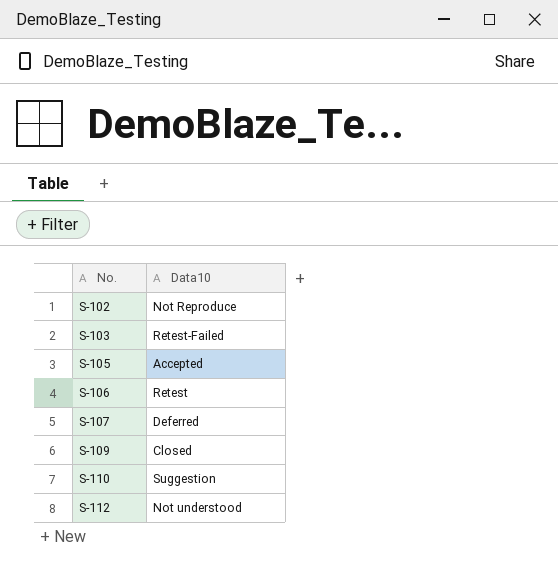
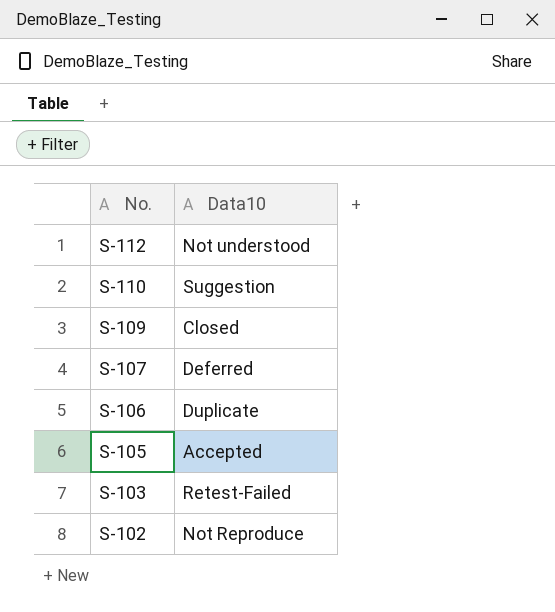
row order: No. ascending -> No. descending
S-106 | Data10: Retest -> Duplicate

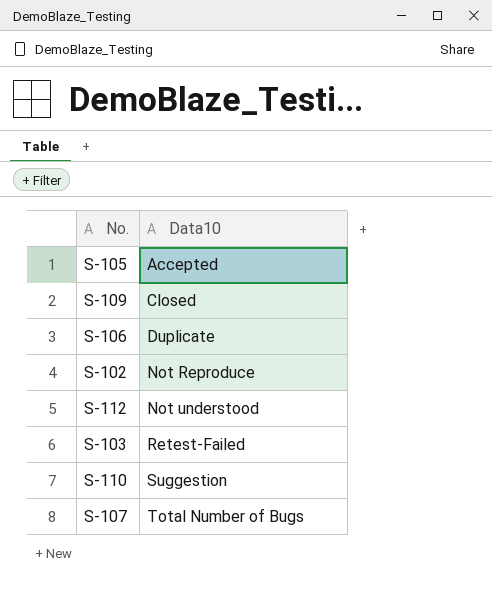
row order: No. descending -> Data10 ascending
S-107 | Data10: Deferred -> Total Number of Bugs

